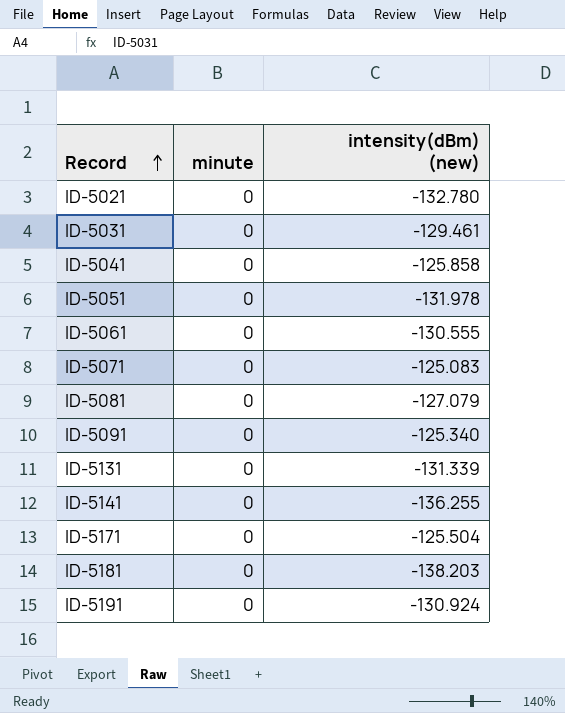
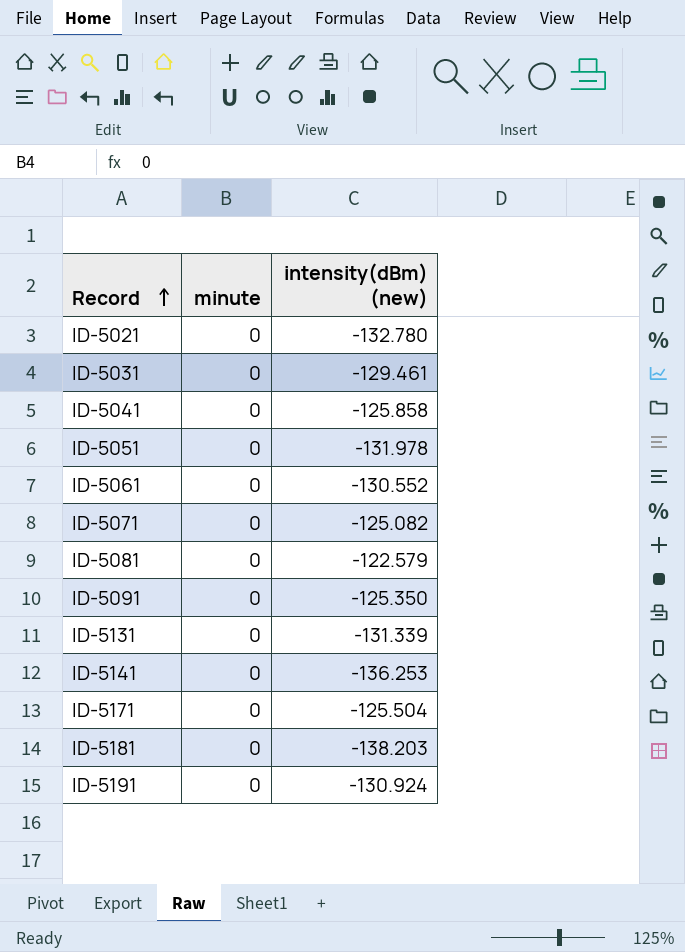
ID-5061 | intensity(dBm) (new): -130.555 -> -130.552
ID-5071 | intensity(dBm) (new): -125.083 -> -125.082
ID-5081 | intensity(dBm) (new): -127.079 -> -122.579
ID-5091 | intensity(dBm) (new): -125.340 -> -125.350
ID-5141 | intensity(dBm) (new): -136.255 -> -136.253

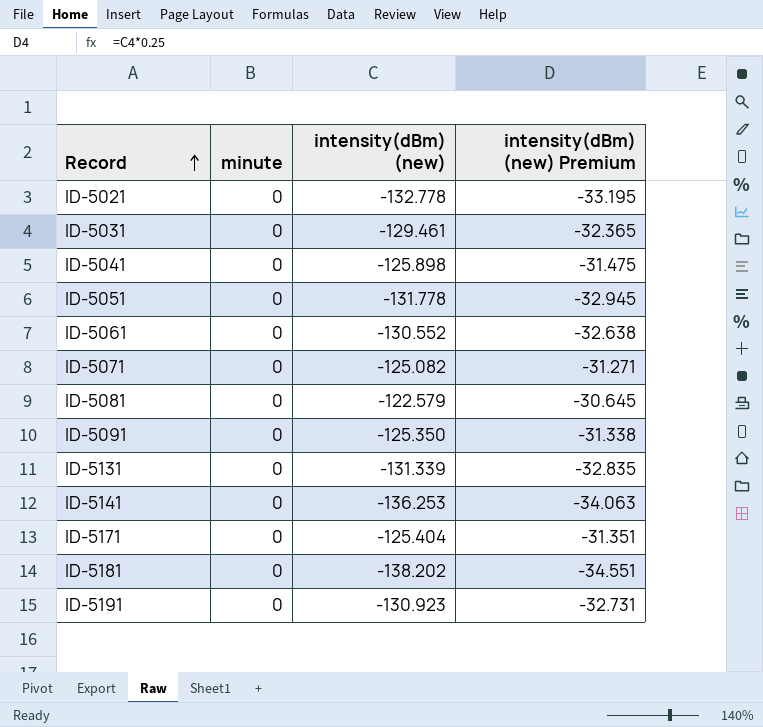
column intensity(dBm) (new) Premium | formula: none -> [intensity(dBm) (new)] * 0.25
ID-5021 | intensity(dBm) (new): -132.780 -> -132.778
ID-5041 | intensity(dBm) (new): -125.858 -> -125.898
ID-5051 | intensity(dBm) (new): -131.978 -> -131.778
ID-5171 | intensity(dBm) (new): -125.504 -> -125.404
ID-5181 | intensity(dBm) (new): -138.203 -> -138.202
ID-5191 | intensity(dBm) (new): -130.924 -> -130.923

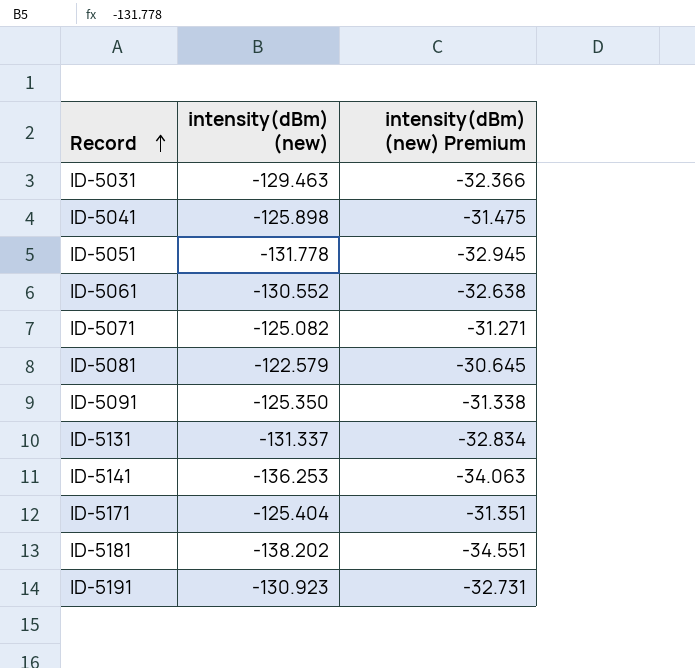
column minute | position: 2 -> none
row ID-5021: 0 | -132.778 | -33.195 -> none
ID-5031 | intensity(dBm) (new): -129.461 -> -129.463
ID-5031 | intensity(dBm) (new) Premium: -32.365 -> -32.366
ID-5131 | intensity(dBm) (new): -131.339 -> -131.337
ID-5131 | intensity(dBm) (new) Premium: -32.835 -> -32.834

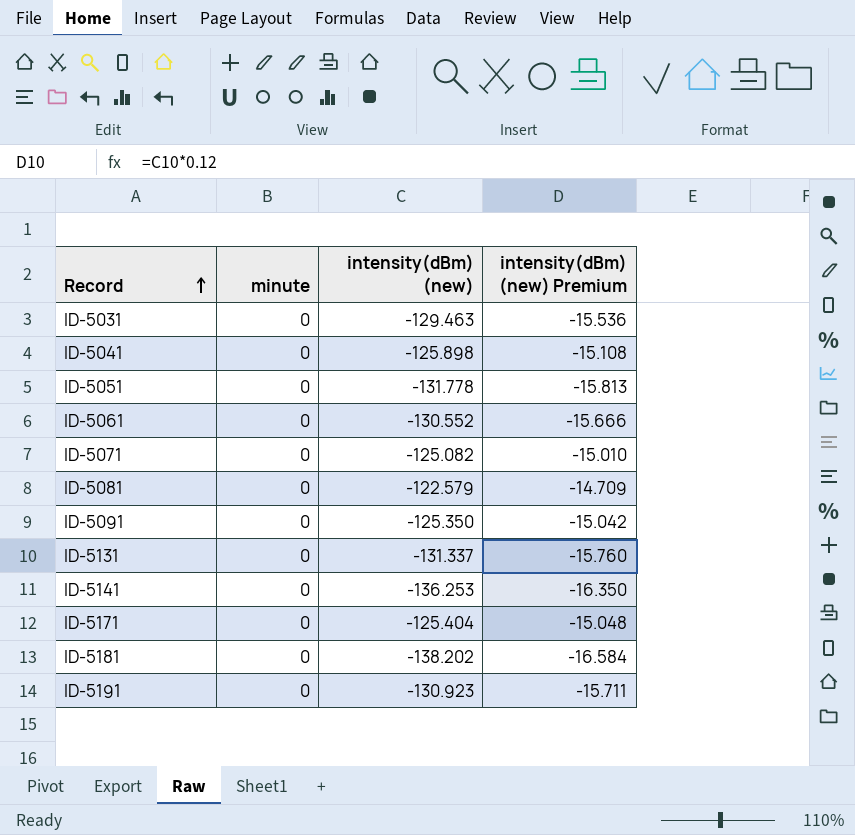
column minute | position: none -> 2
column intensity(dBm) (new) Premium | formula: [intensity(dBm) (new)] * 0.25 -> [intensity(dBm) (new)] * 0.12

